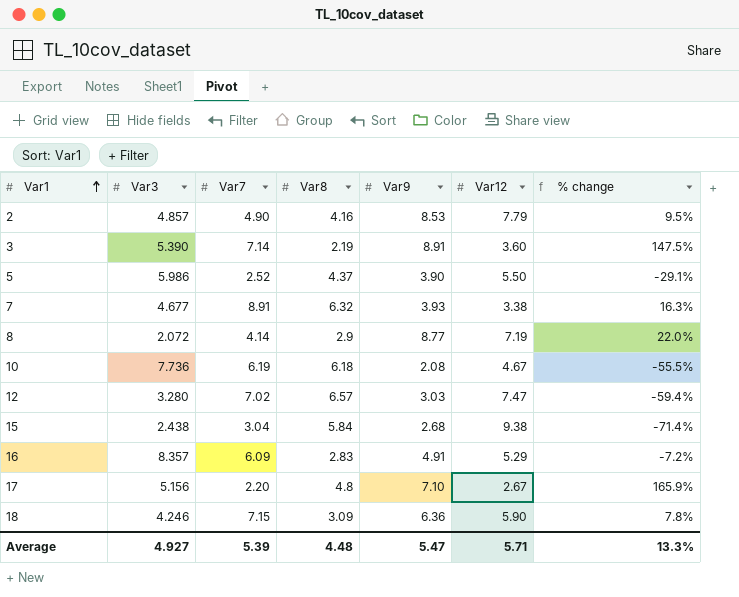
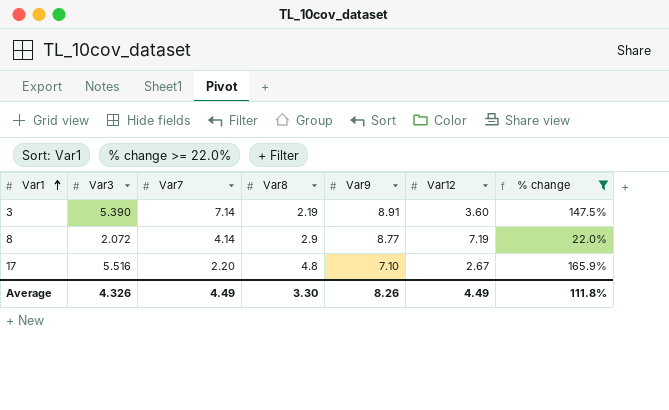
filter: none -> % change >= 22.0%
17 | Var3: 5.156 -> 5.516
Average | Var3: 4.927 -> 4.326
Average | Var7: 5.39 -> 4.49
Average | Var8: 4.48 -> 3.30
Average | Var9: 5.47 -> 8.26
Average | Var12: 5.71 -> 4.49
Average | % change: 13.3% -> 111.8%

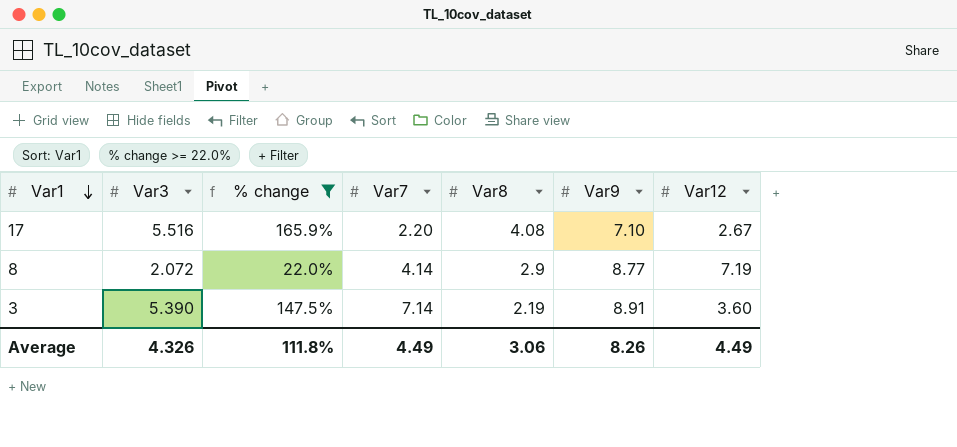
row order: Var1 ascending -> Var1 descending
column % change | position: 7 -> 3
17 | Var8: 4.8 -> 4.08
Average | Var8: 3.30 -> 3.06

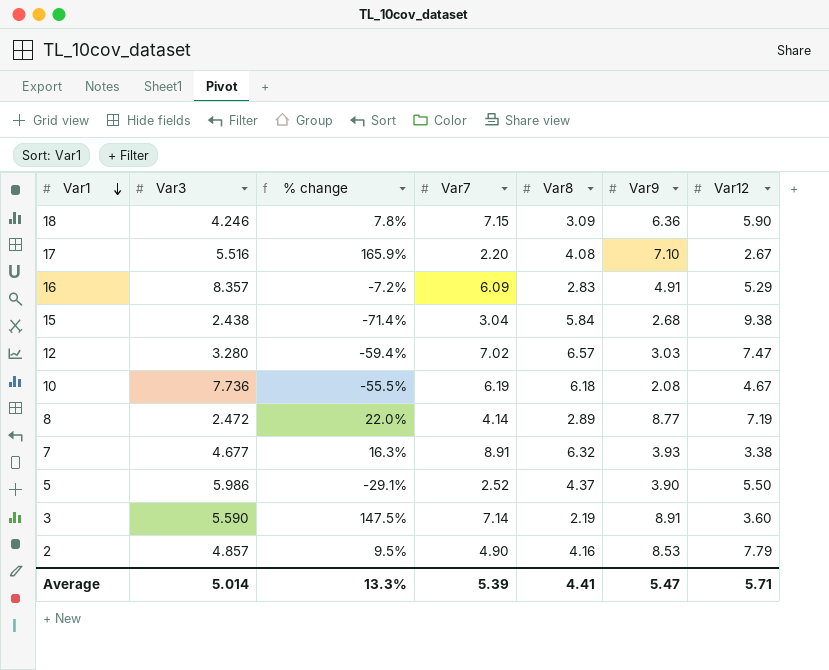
filter: % change >= 22.0% -> none
8 | Var3: 2.072 -> 2.472
8 | Var8: 2.9 -> 2.89
3 | Var3: 5.390 -> 5.590
Average | Var3: 4.326 -> 5.014
Average | % change: 111.8% -> 13.3%
Average | Var7: 4.49 -> 5.39
Average | Var8: 3.06 -> 4.41
Average | Var9: 8.26 -> 5.47
Average | Var12: 4.49 -> 5.71

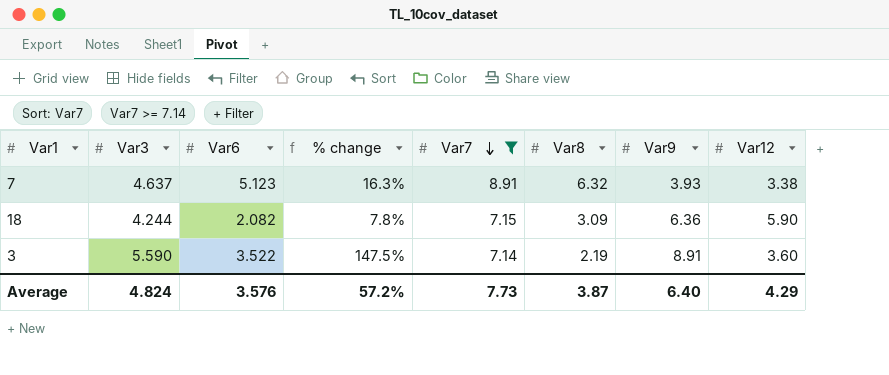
filter: none -> Var7 >= 7.14
row order: Var1 descending -> Var7 descending
column Var6 | position: none -> 3
7 | Var3: 4.677 -> 4.637
18 | Var3: 4.246 -> 4.244
Average | Var3: 5.014 -> 4.824
Average | % change: 13.3% -> 57.2%
Average | Var7: 5.39 -> 7.73
Average | Var8: 4.41 -> 3.87
Average | Var9: 5.47 -> 6.40
Average | Var12: 5.71 -> 4.29

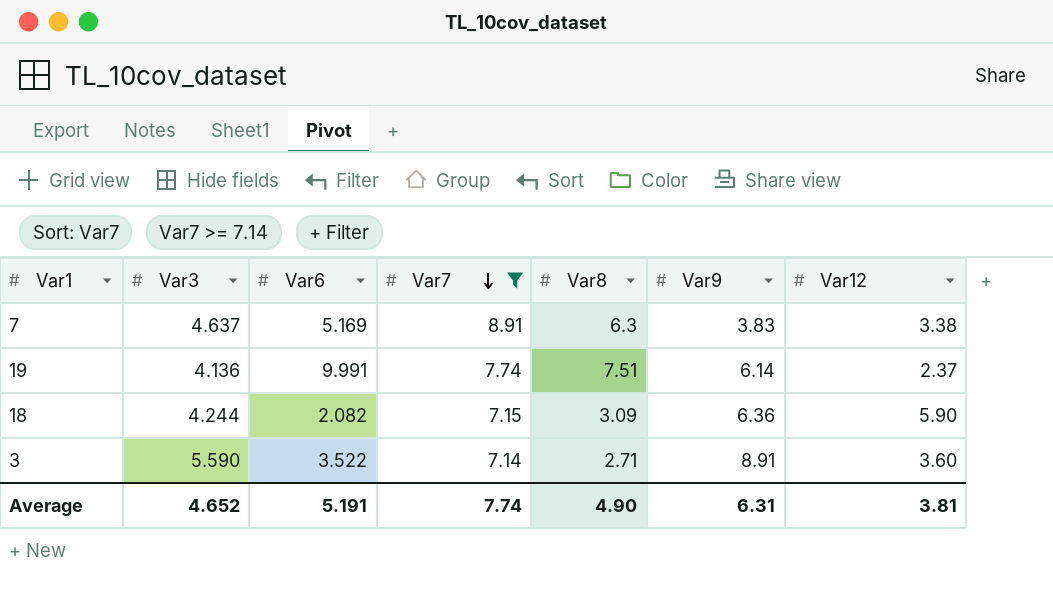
column % change | formula: ([Var9] - [Var12]) / [Var12] -> none
7 | Var6: 5.123 -> 5.169
7 | Var8: 6.32 -> 6.3
7 | Var9: 3.93 -> 3.83
row 19: none -> 4.136 | 9.991 | 7.74 | 7.51 | 6.14 | 2.37
3 | Var8: 2.19 -> 2.71
Average | Var3: 4.824 -> 4.652
Average | Var6: 3.576 -> 5.191
Average | Var7: 7.73 -> 7.74
Average | Var8: 3.87 -> 4.90
Average | Var9: 6.40 -> 6.31
Average | Var12: 4.29 -> 3.81

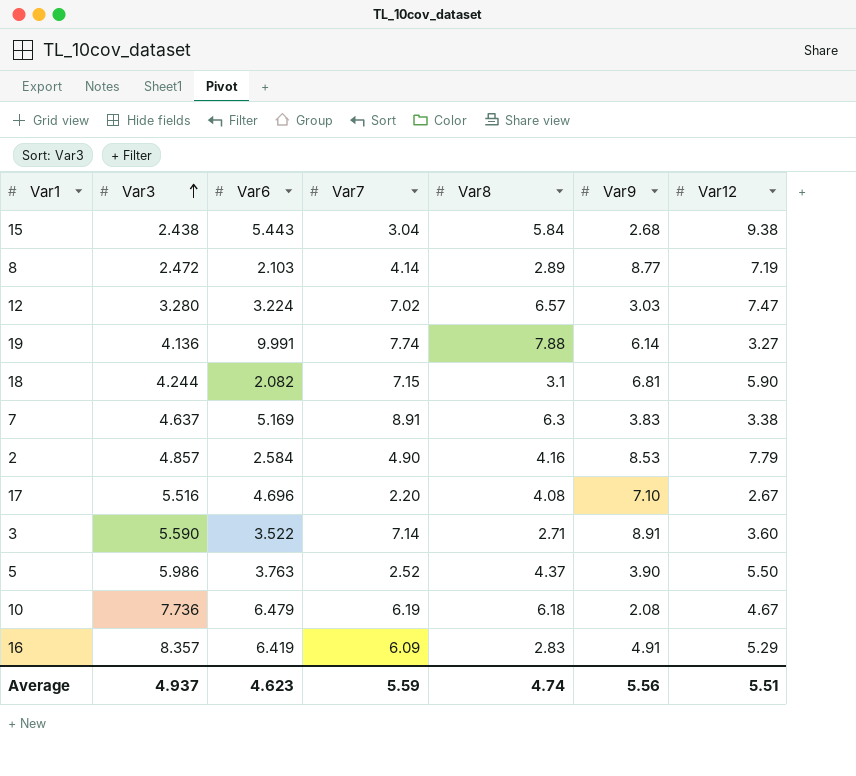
filter: Var7 >= 7.14 -> none
row order: Var7 descending -> Var3 ascending
19 | Var8: 7.51 -> 7.88
19 | Var12: 2.37 -> 3.27
18 | Var8: 3.09 -> 3.1
18 | Var9: 6.36 -> 6.81
Average | Var3: 4.652 -> 4.937
Average | Var6: 5.191 -> 4.623
Average | Var7: 7.74 -> 5.59
Average | Var8: 4.90 -> 4.74
Average | Var9: 6.31 -> 5.56
Average | Var12: 3.81 -> 5.51

